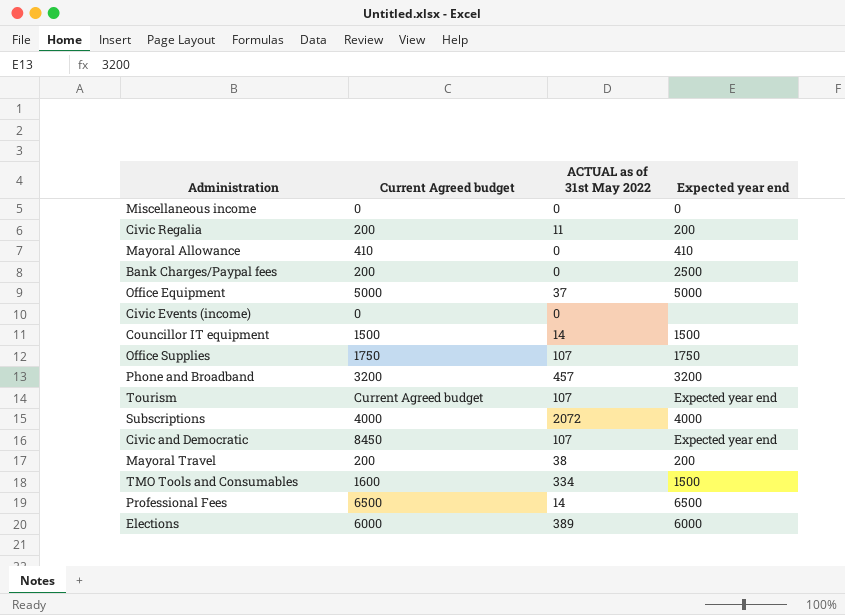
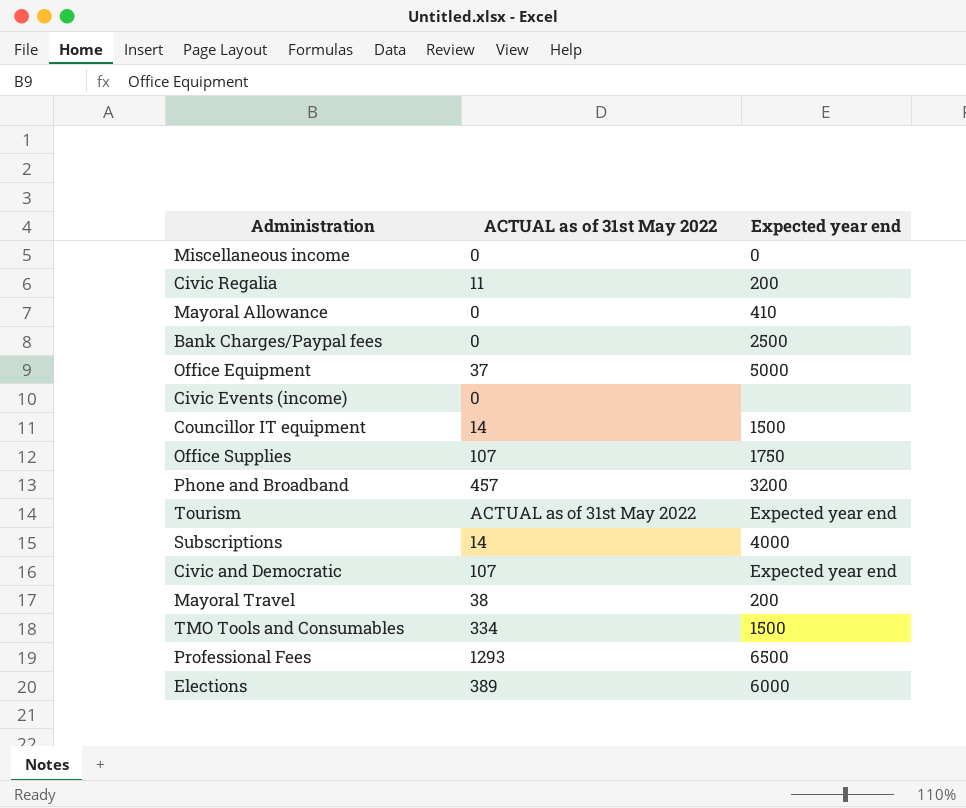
column Current Agreed budget | position: 2 -> none
Tourism | ACTUAL as of 31st May 2022: 107 -> ACTUAL as of 31st May 2022
Subscriptions | ACTUAL as of 31st May 2022: 2072 -> 14
Professional Fees | ACTUAL as of 31st May 2022: 14 -> 1293

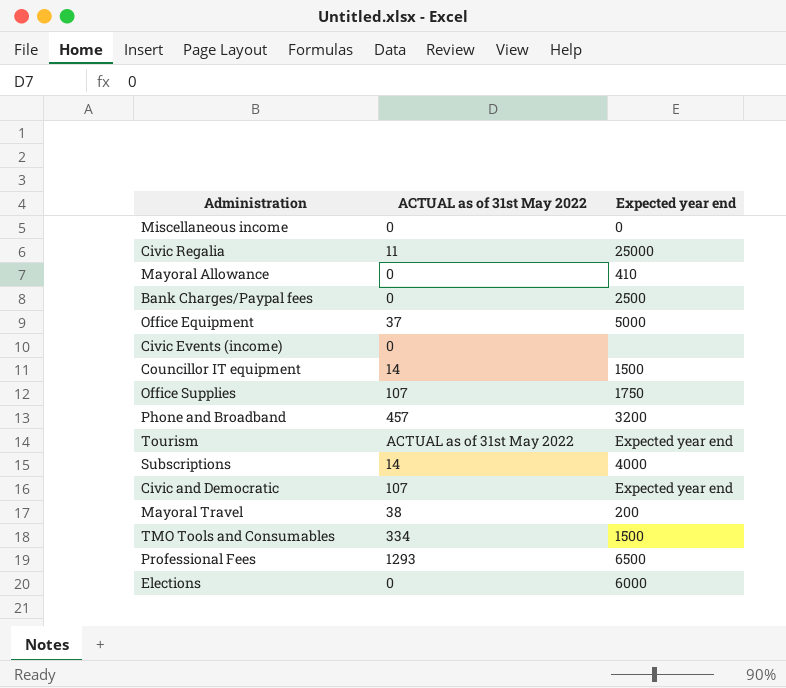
Civic Regalia | Expected year end: 200 -> 25000
Elections | ACTUAL as of 31st May 2022: 389 -> 0

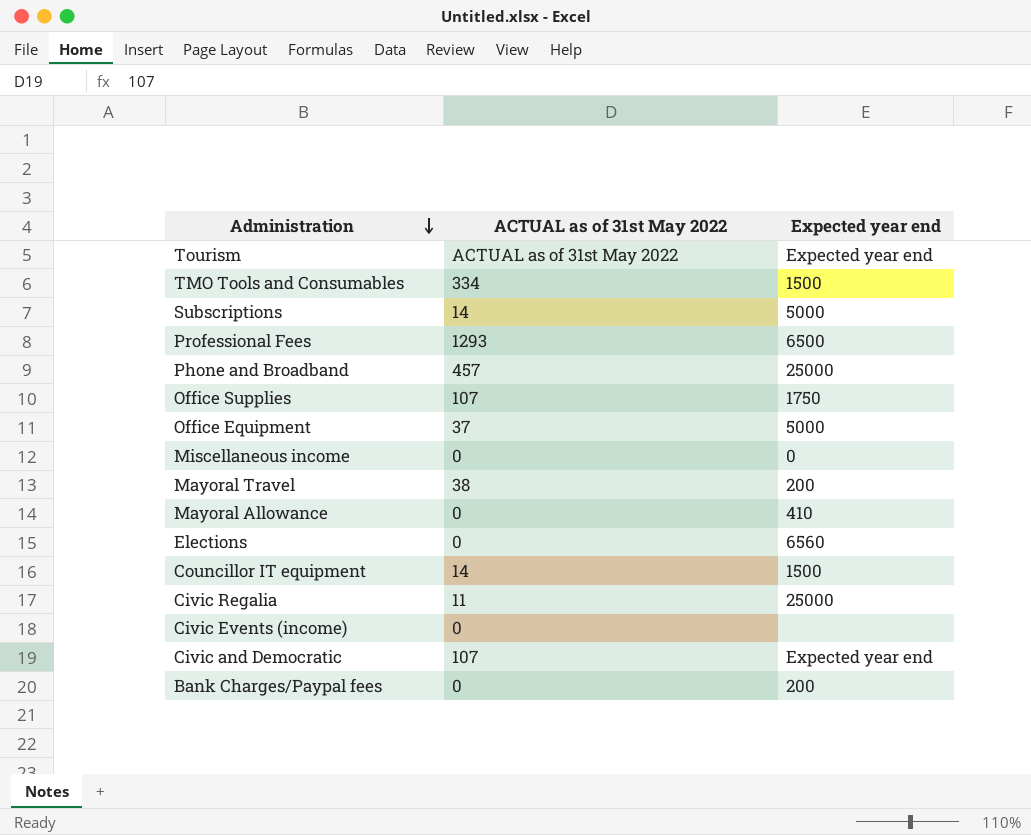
row order: none -> Administration descending
Subscriptions | Expected year end: 4000 -> 5000
Phone and Broadband | Expected year end: 3200 -> 25000
Elections | Expected year end: 6000 -> 6560
Bank Charges/Paypal fees | Expected year end: 2500 -> 200

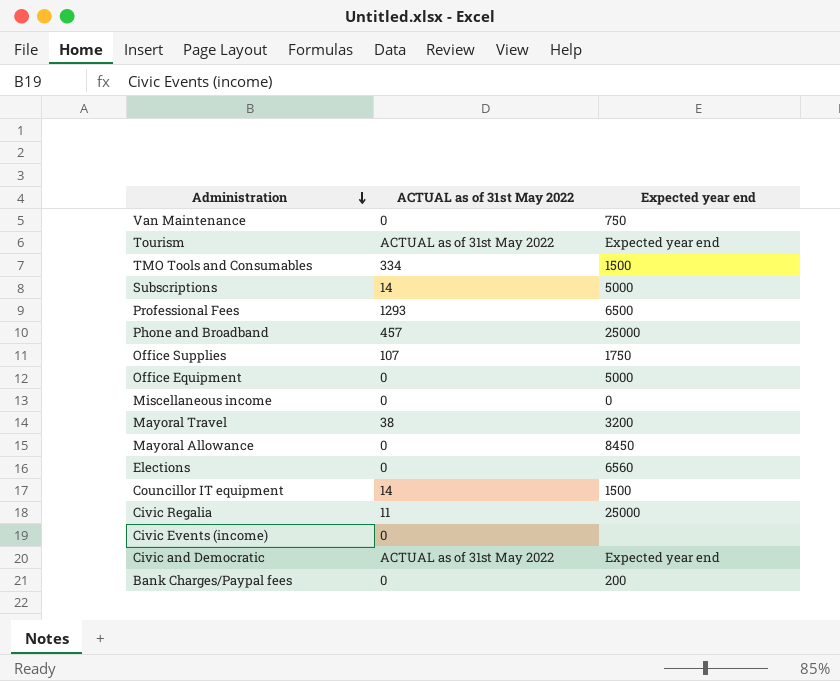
row Van Maintenance: none -> 0 | 750
Office Equipment | ACTUAL as of 31st May 2022: 37 -> 0
Mayoral Travel | Expected year end: 200 -> 3200
Mayoral Allowance | Expected year end: 410 -> 8450
Civic and Democratic | ACTUAL as of 31st May 2022: 107 -> ACTUAL as of 31st May 2022

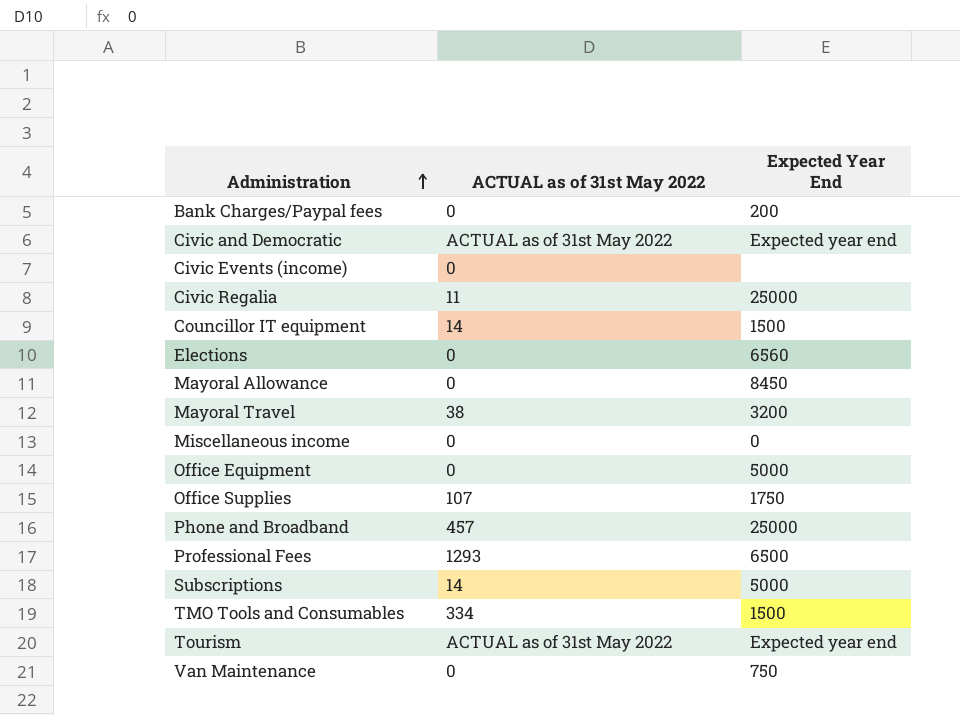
row order: Administration descending -> Administration ascending
column name: Expected year end -> Expected Year End

